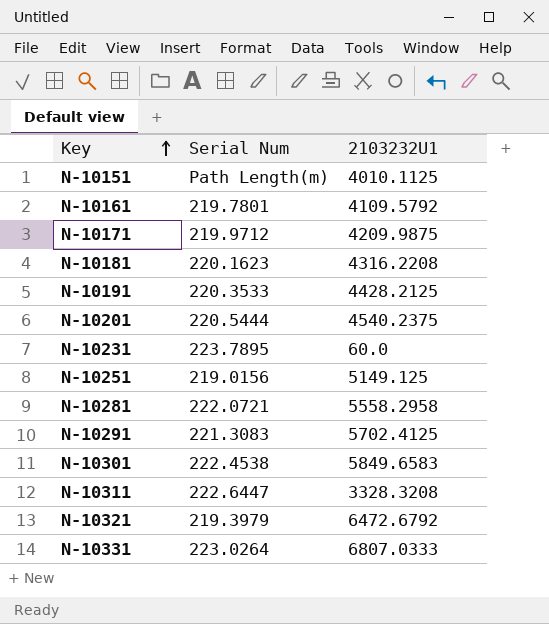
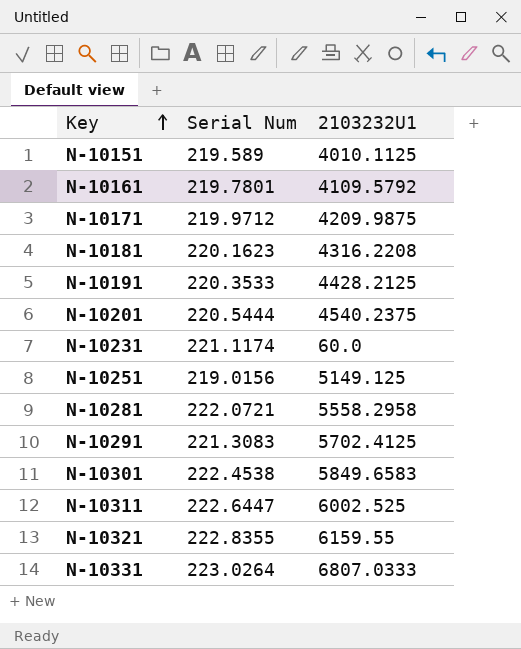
N-10151 | Serial Num: Path Length(m) -> 219.589
N-10231 | Serial Num: 223.7895 -> 221.1174
N-10311 | 2103232U1: 3328.3208 -> 6002.525
N-10321 | Serial Num: 219.3979 -> 222.8355
N-10321 | 2103232U1: 6472.6792 -> 6159.55

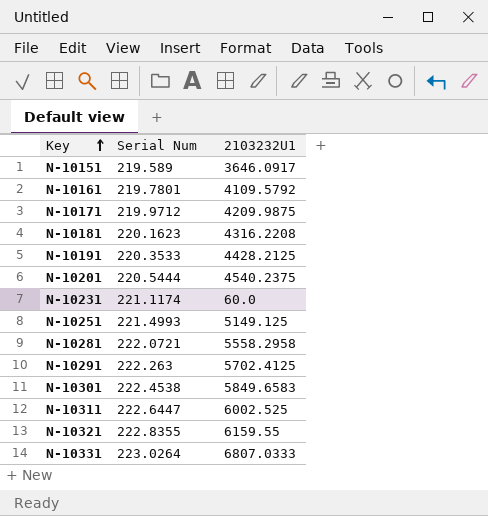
N-10151 | 2103232U1: 4010.1125 -> 3646.0917
N-10251 | Serial Num: 219.0156 -> 221.4993
N-10291 | Serial Num: 221.3083 -> 222.263

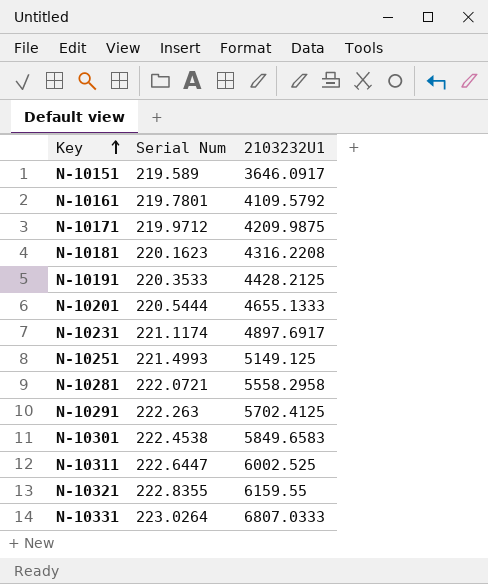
N-10201 | 2103232U1: 4540.2375 -> 4655.1333
N-10231 | 2103232U1: 60.0 -> 4897.6917

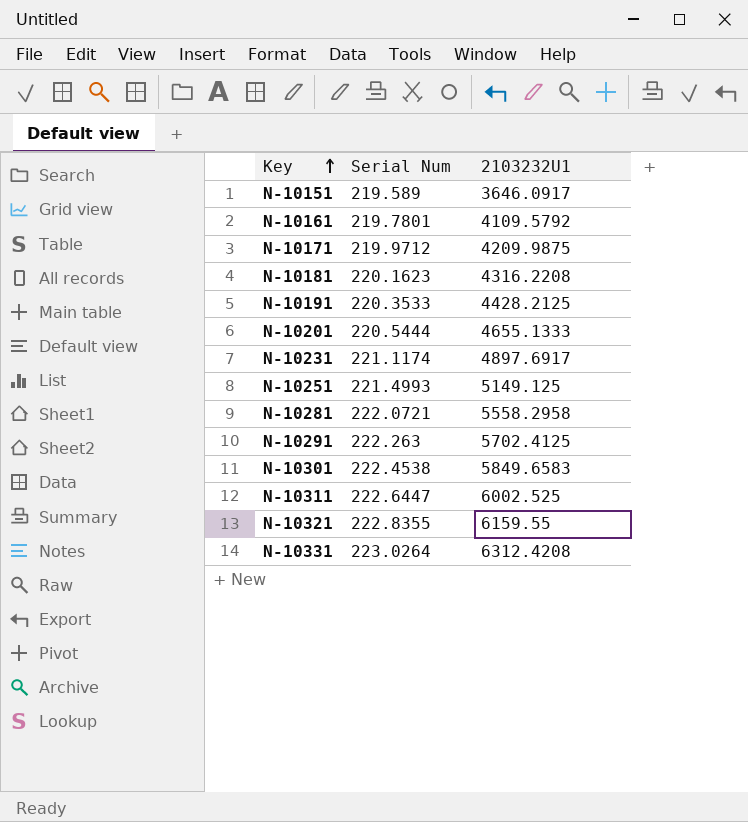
N-10331 | 2103232U1: 6807.0333 -> 6312.4208

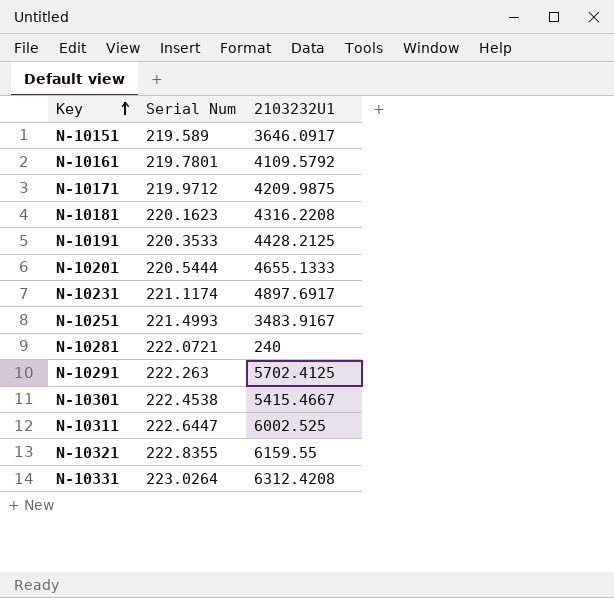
N-10251 | 2103232U1: 5149.125 -> 3483.9167
N-10281 | 2103232U1: 5558.2958 -> 240
N-10301 | 2103232U1: 5849.6583 -> 5415.4667

